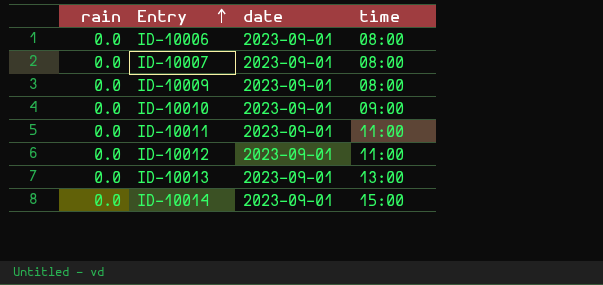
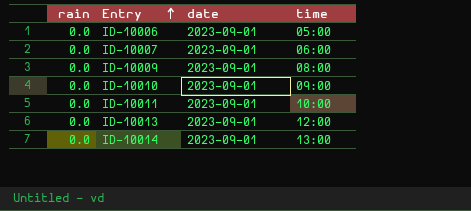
row ID-10012: 0.0 | 2023-09-01 | 11:00 -> none
ID-10006 | time: 08:00 -> 05:00
ID-10007 | time: 08:00 -> 06:00
ID-10011 | time: 11:00 -> 10:00
ID-10013 | time: 13:00 -> 12:00
ID-10014 | time: 15:00 -> 13:00

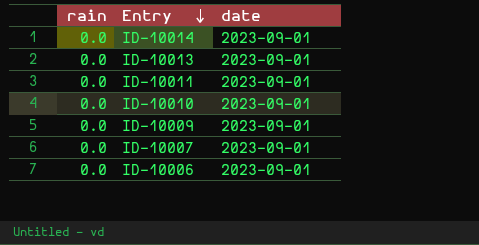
row order: Entry ascending -> Entry descending
column time | position: 4 -> none

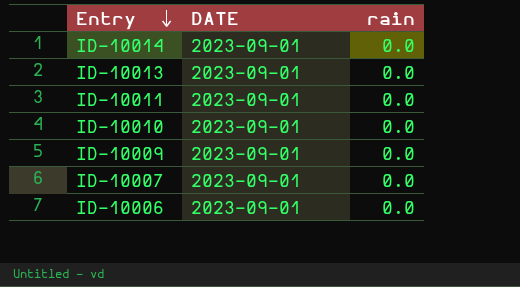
column name: date -> DATE
column rain | position: 1 -> 3

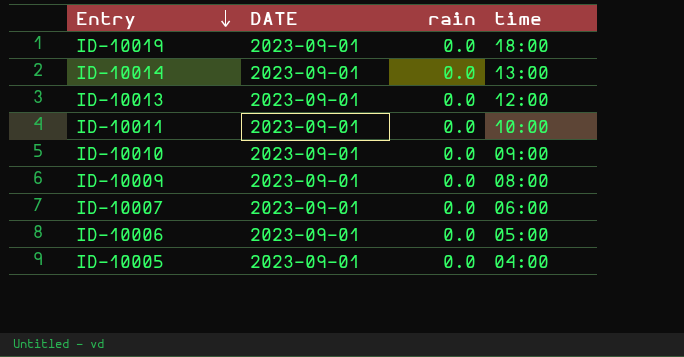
column time | position: none -> 4
row ID-10019: none -> 2023-09-01 | 0.0 | 18:00
row ID-10005: none -> 2023-09-01 | 0.0 | 04:00

